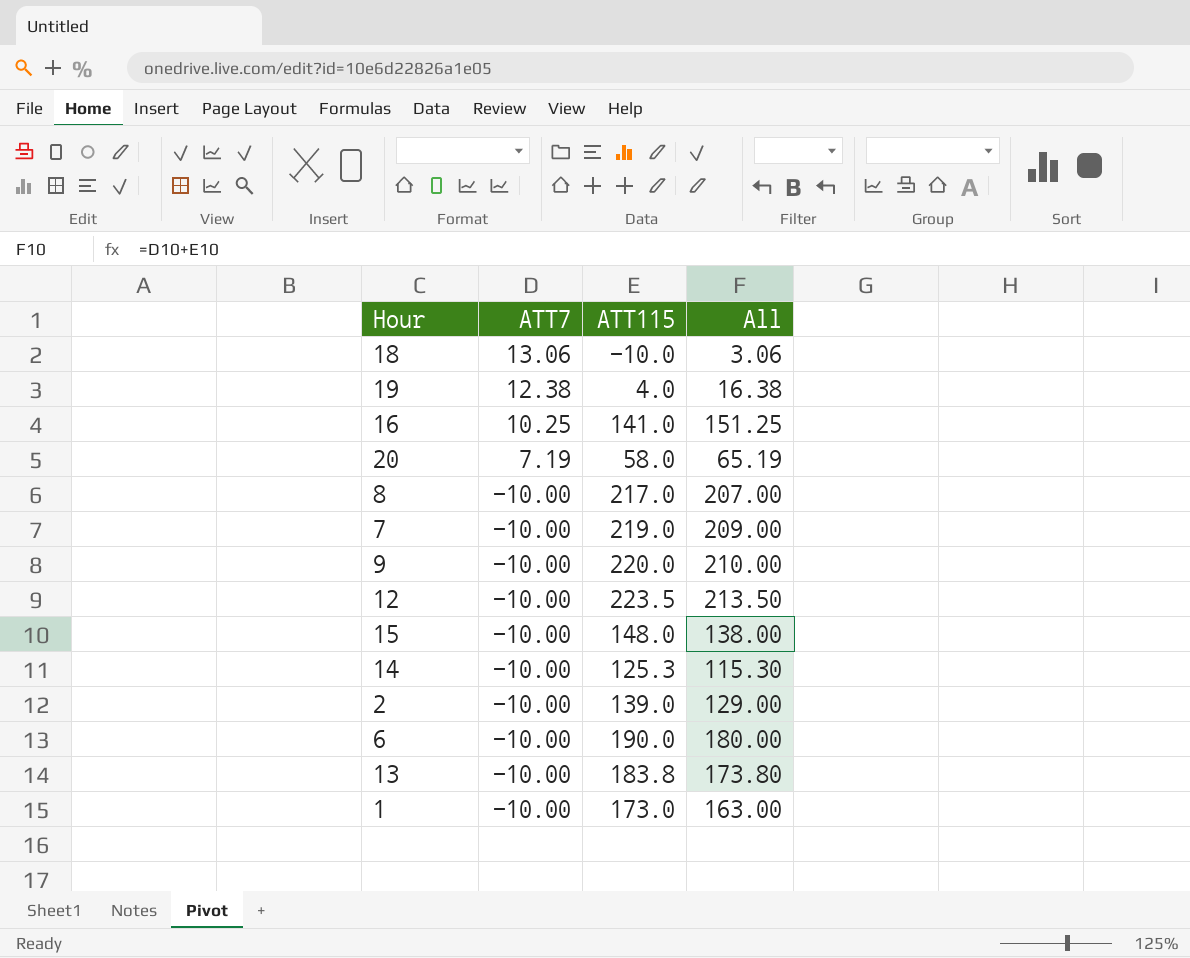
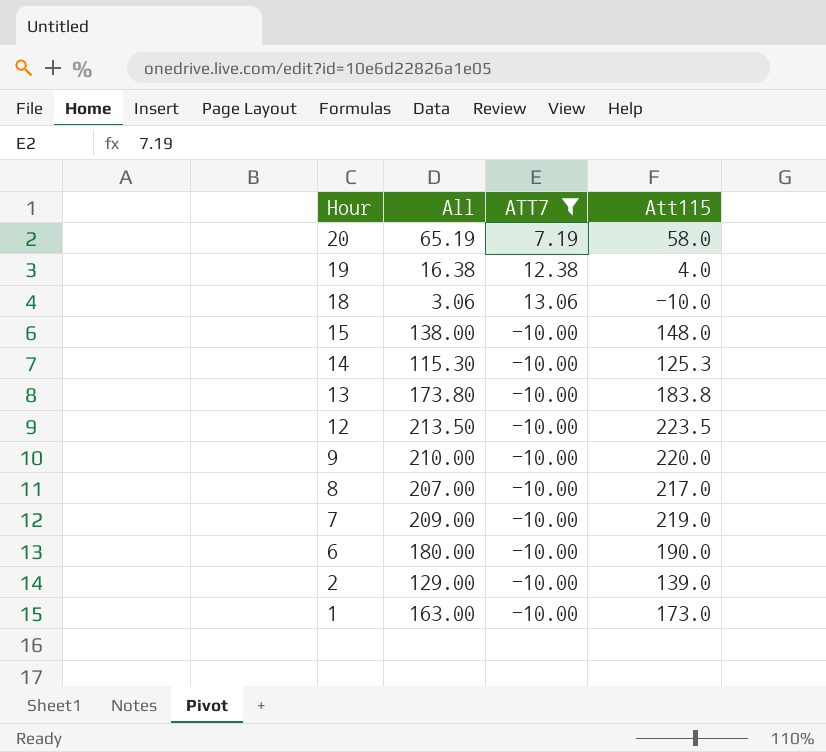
filter: none -> ATT7 != 10.25
row order: ATT7 descending -> Hour descending
column All | position: 4 -> 2
column name: ATT115 -> Att115

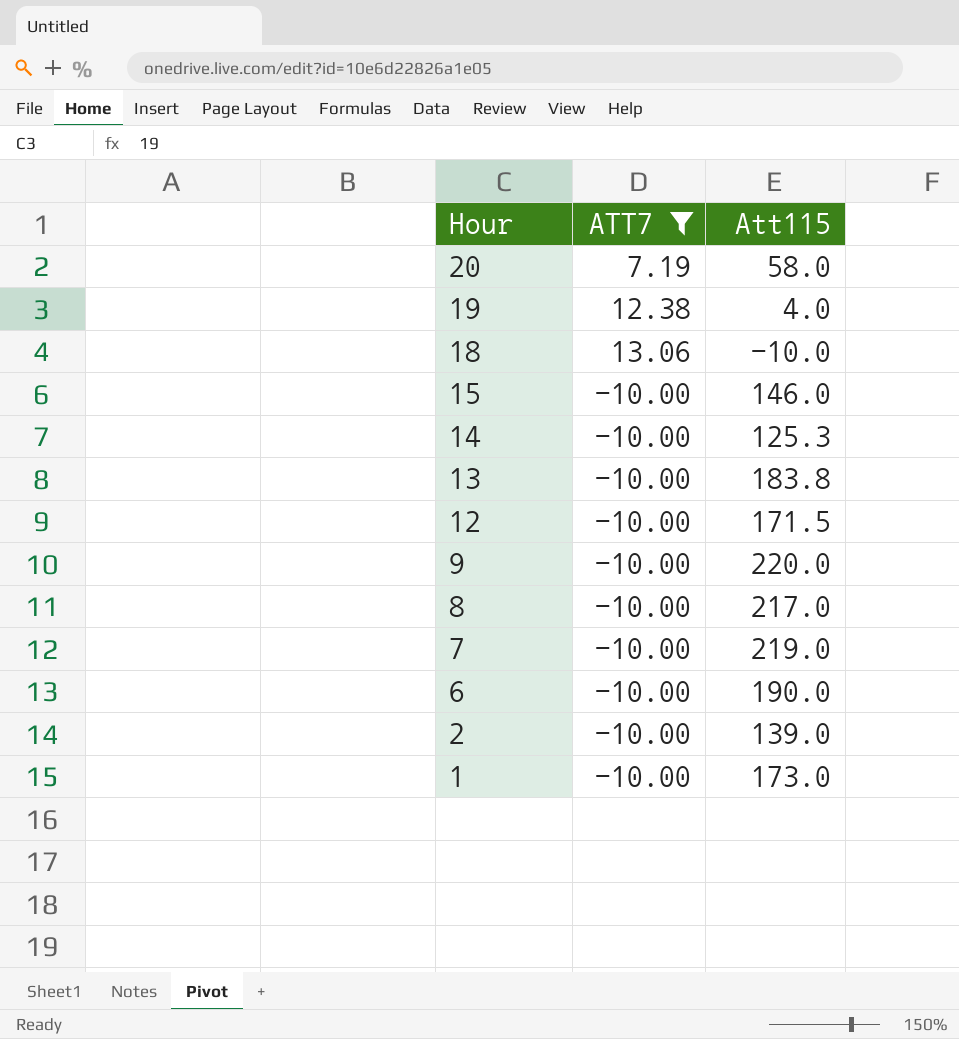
column All | formula: [ATT7] + [Att115] -> none
15 | Att115: 148.0 -> 146.0
12 | Att115: 223.5 -> 171.5

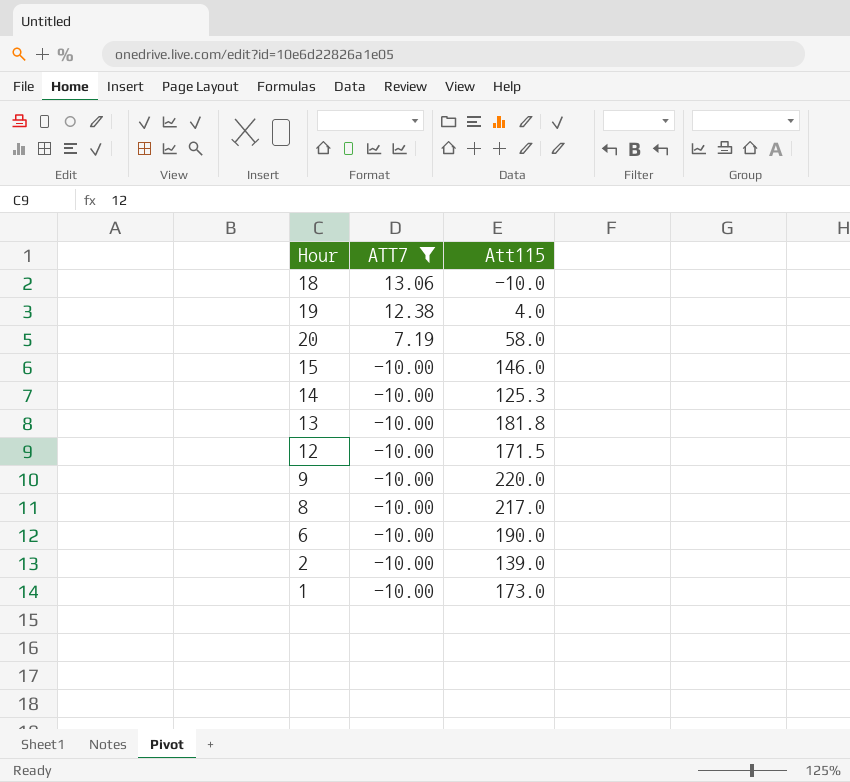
row order: Hour descending -> ATT7 descending
row 7: -10.00 | 219.0 -> none
13 | Att115: 183.8 -> 181.8

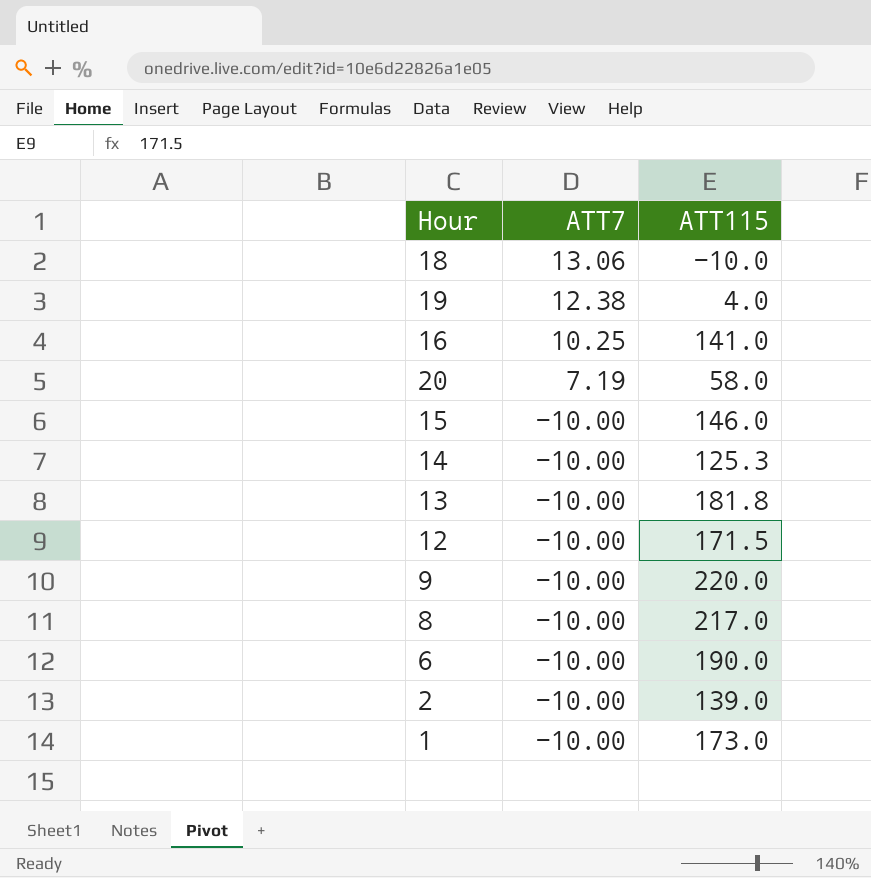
filter: ATT7 != 10.25 -> none
column name: Att115 -> ATT115

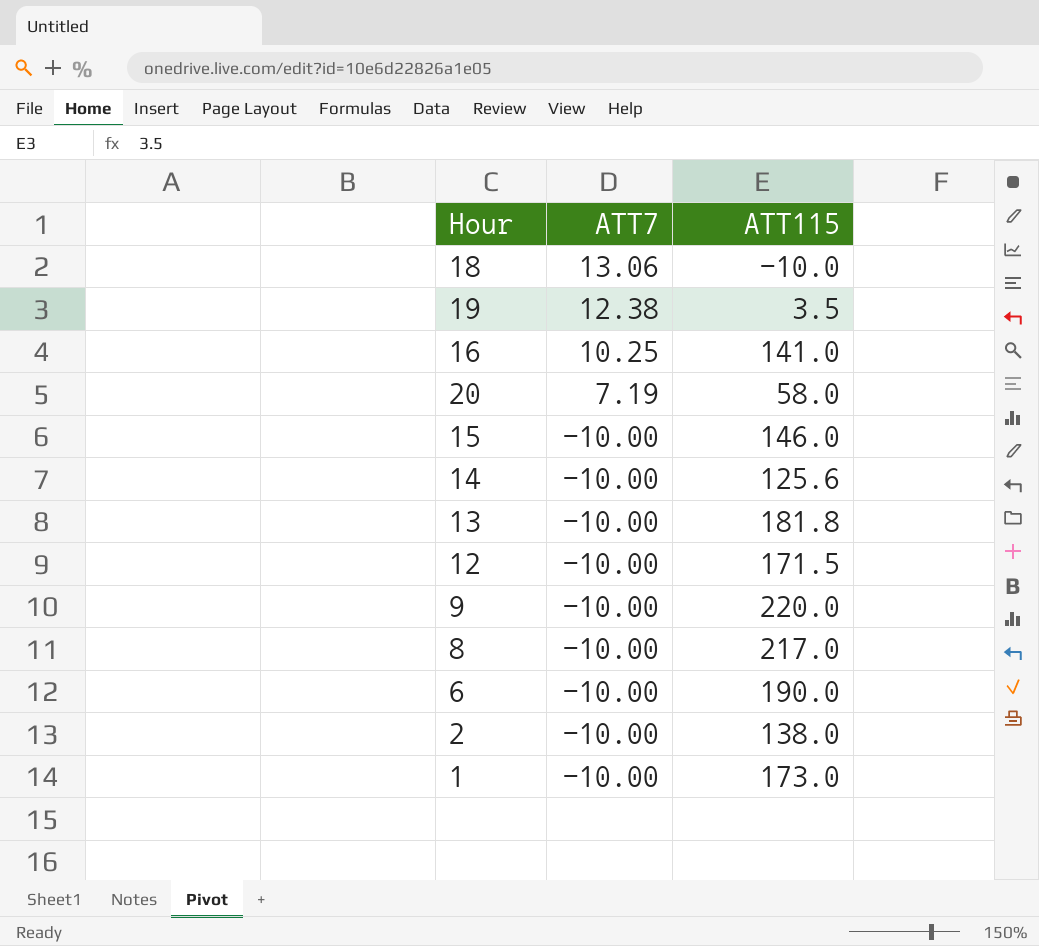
19 | ATT115: 4.0 -> 3.5
14 | ATT115: 125.3 -> 125.6
2 | ATT115: 139.0 -> 138.0

